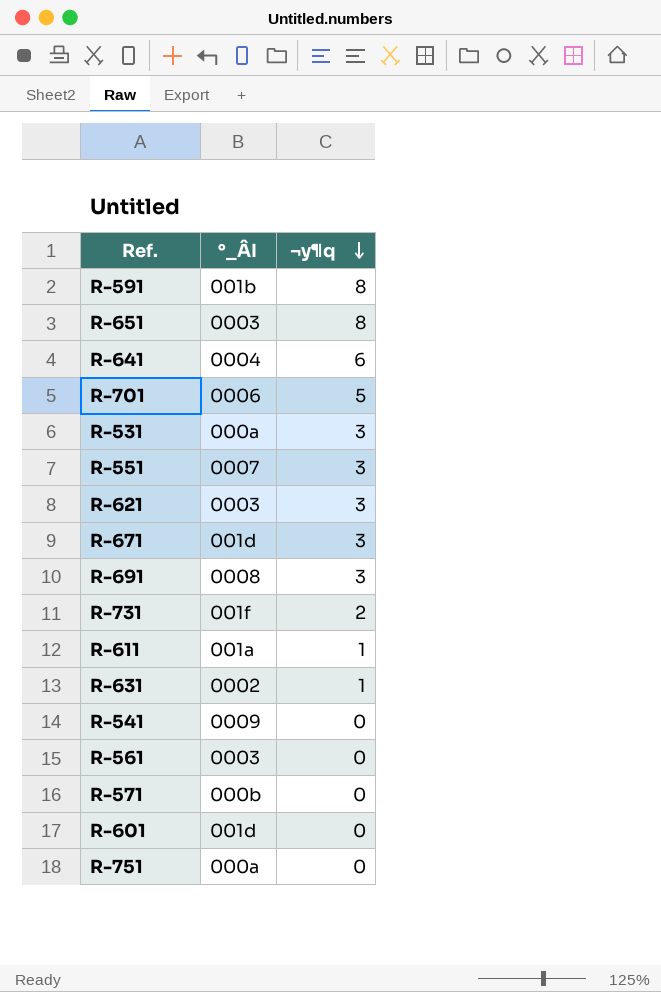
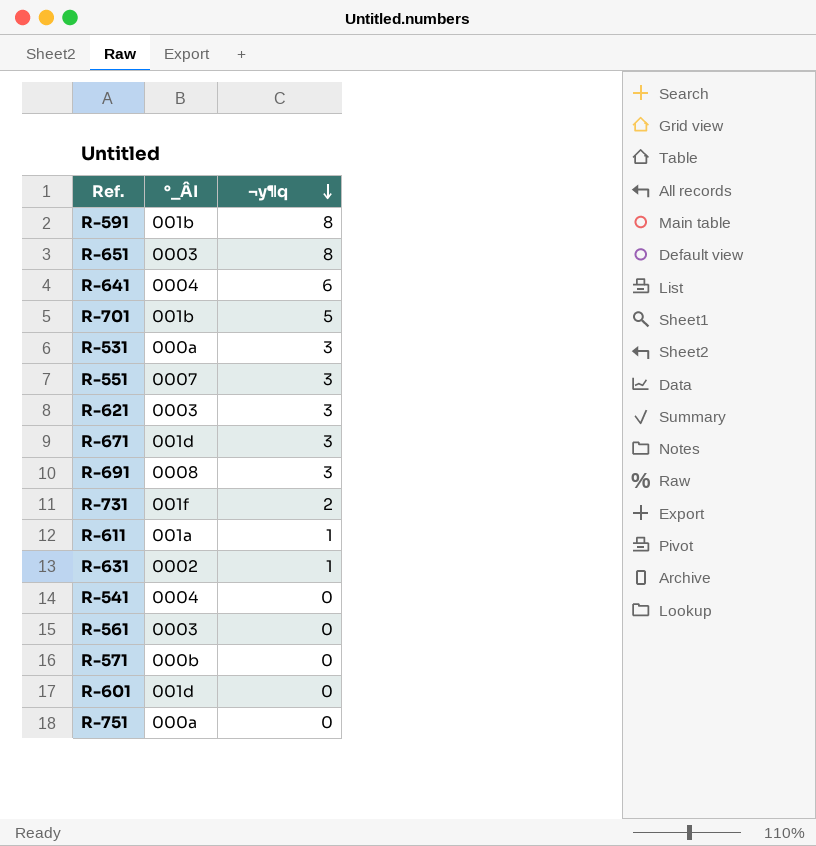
R-701 | °_ÂI: 0006 -> 001b
R-541 | °_ÂI: 0009 -> 0004

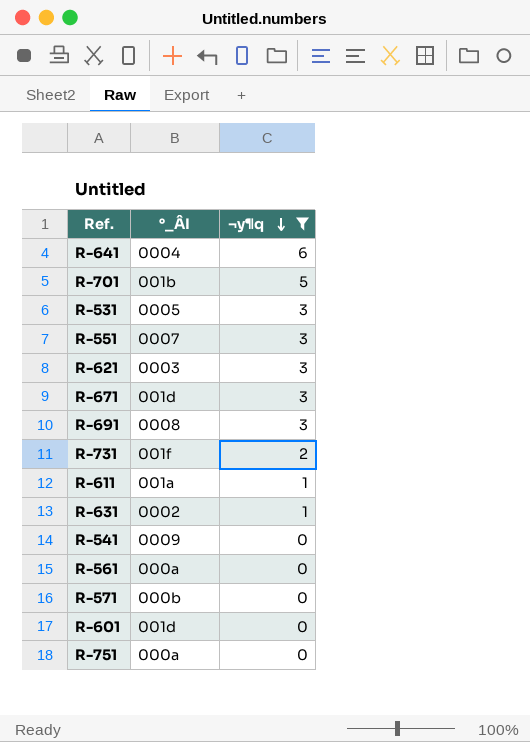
filter: none -> ¬y¶q != 8
R-531 | °_ÂI: 000a -> 0005
R-541 | °_ÂI: 0004 -> 0009
R-561 | °_ÂI: 0003 -> 000a

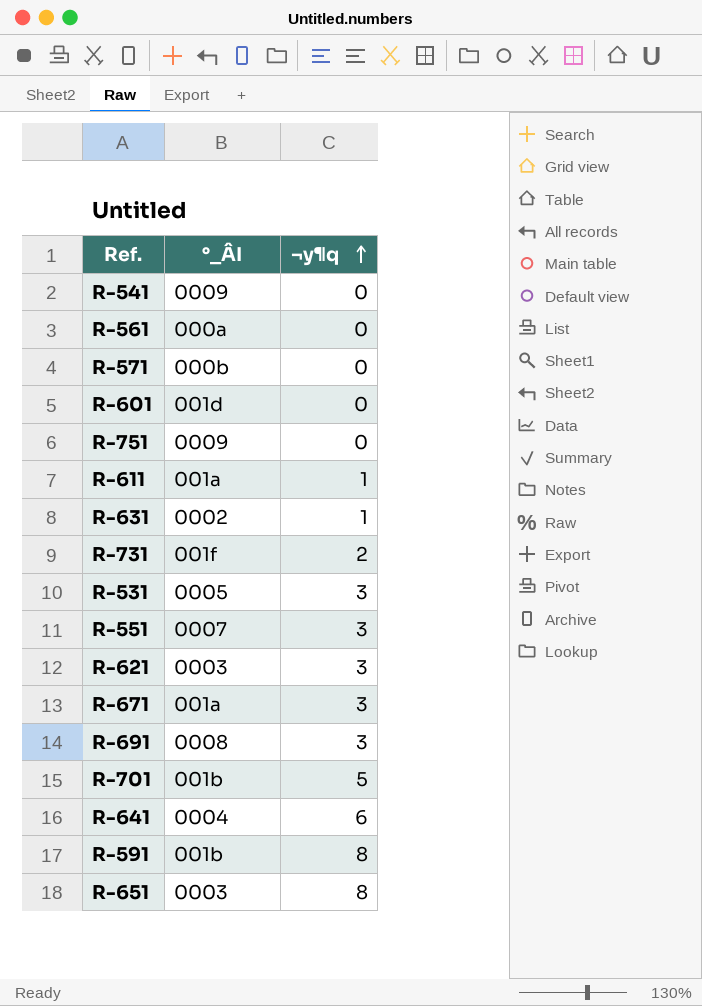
filter: ¬y¶q != 8 -> none
row order: ¬y¶q descending -> ¬y¶q ascending
R-751 | °_ÂI: 000a -> 0009
R-671 | °_ÂI: 001d -> 001a

